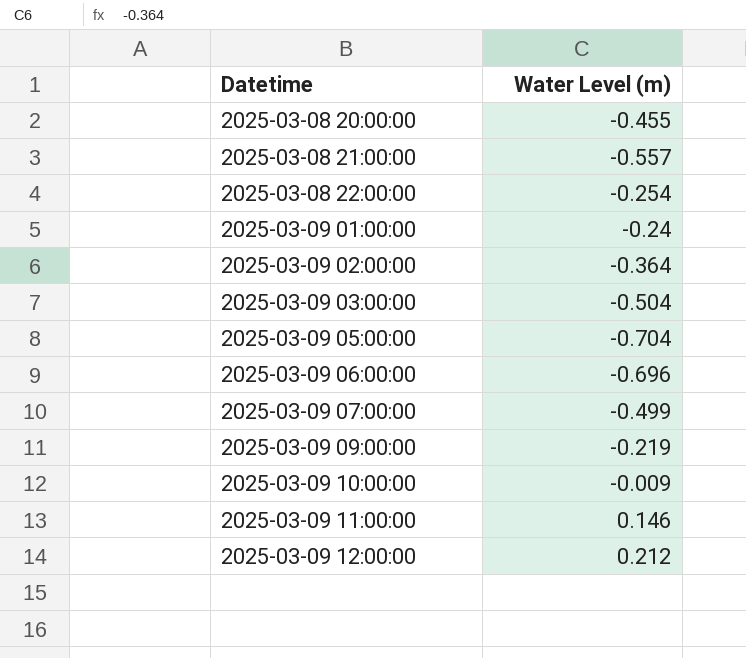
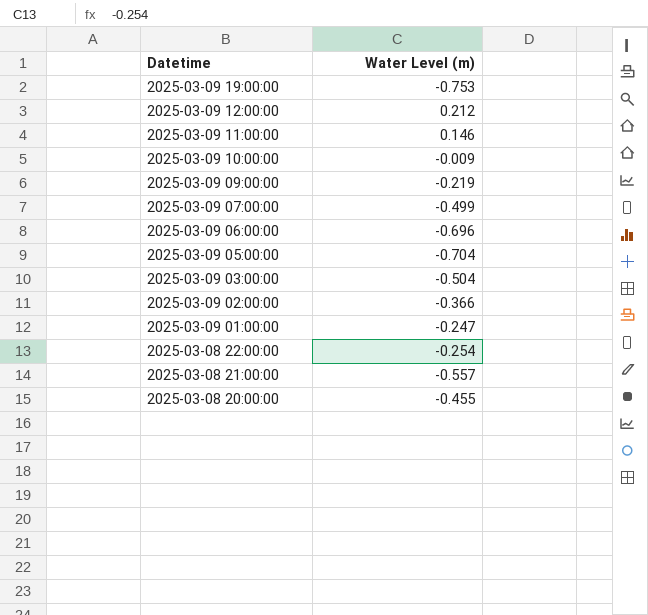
row order: Datetime ascending -> Datetime descending
row 2025-03-09 19:00:00: none -> -0.753
2025-03-09 02:00:00 | Water Level (m): -0.364 -> -0.366
2025-03-09 01:00:00 | Water Level (m): -0.24 -> -0.247

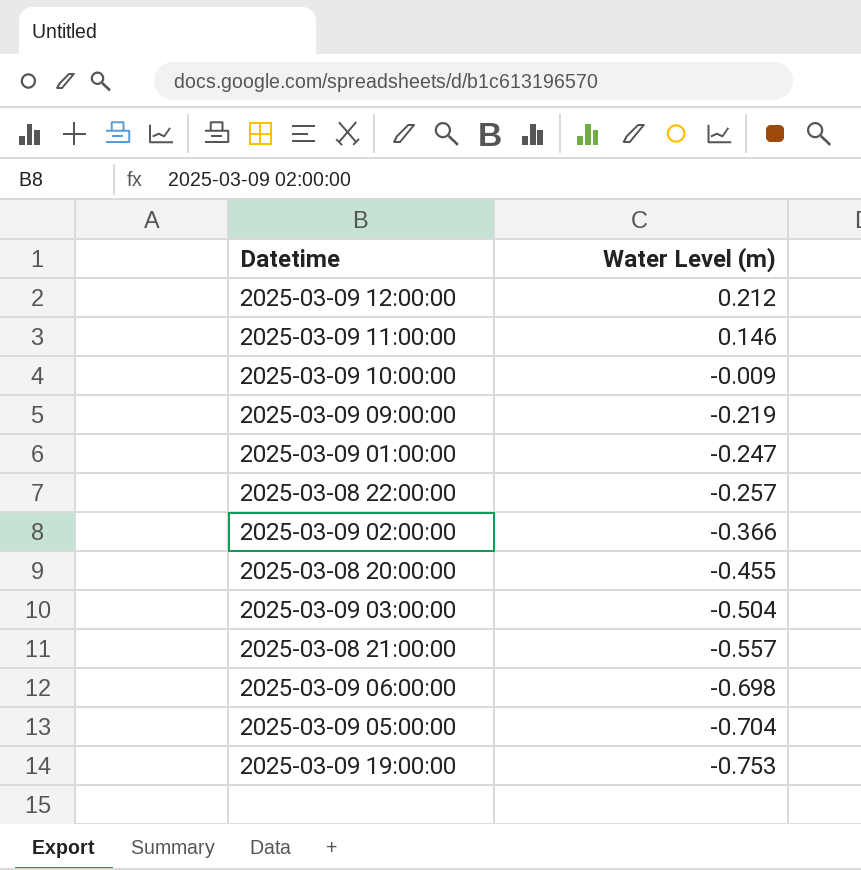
row order: Datetime descending -> Water Level (m) descending
row 2025-03-09 07:00:00: -0.499 -> none
2025-03-08 22:00:00 | Water Level (m): -0.254 -> -0.257
2025-03-09 06:00:00 | Water Level (m): -0.696 -> -0.698

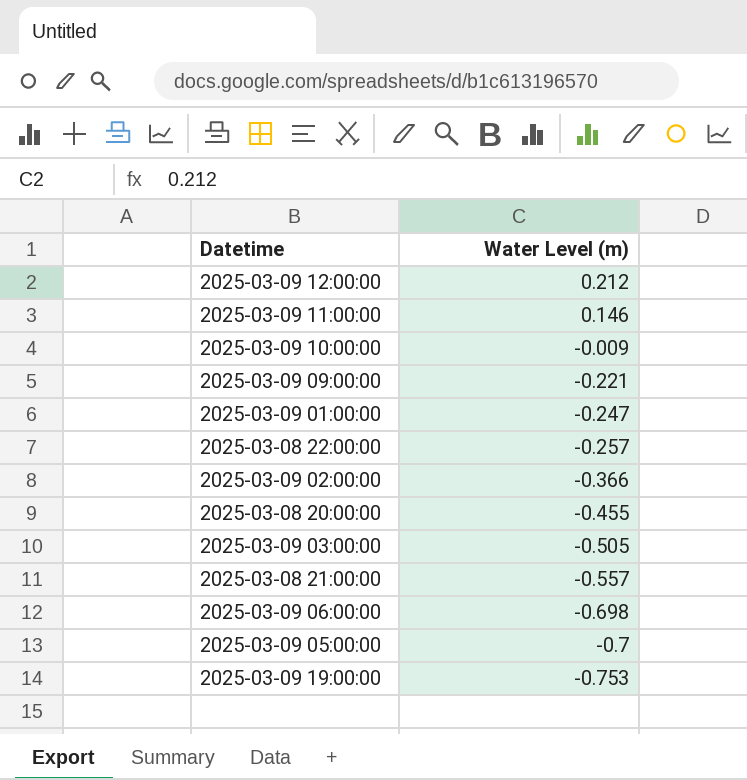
2025-03-09 09:00:00 | Water Level (m): -0.219 -> -0.221
2025-03-09 03:00:00 | Water Level (m): -0.504 -> -0.505
2025-03-09 05:00:00 | Water Level (m): -0.704 -> -0.7

